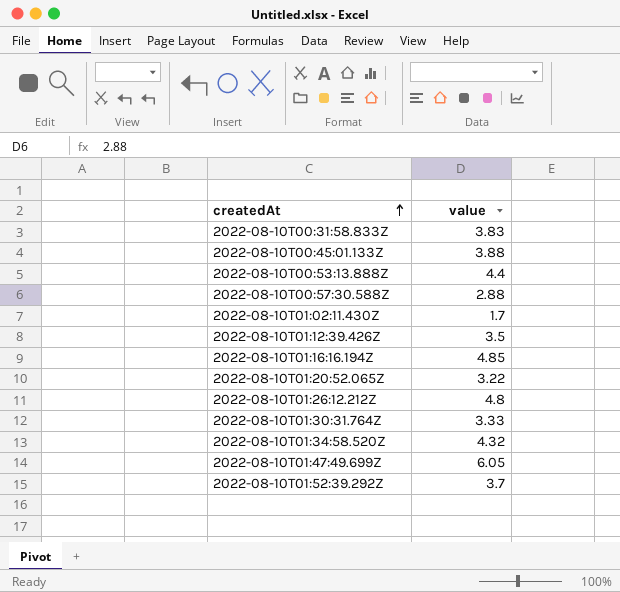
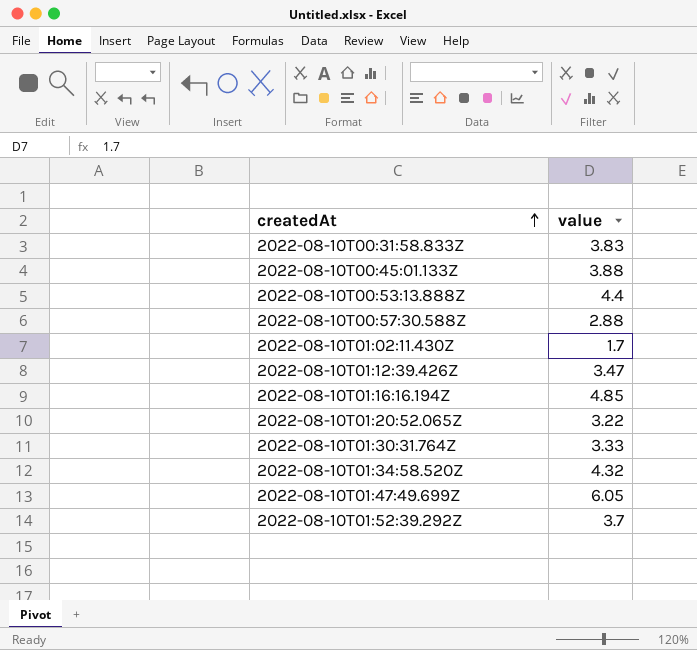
row 2022-08-10T01:26:12.212Z: 4.8 -> none
2022-08-10T01:12:39.426Z | value: 3.5 -> 3.47

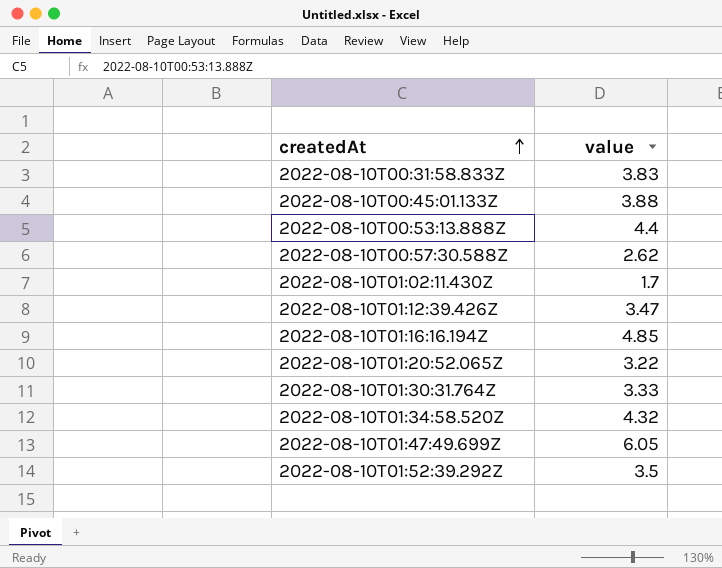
2022-08-10T00:57:30.588Z | value: 2.88 -> 2.62
2022-08-10T01:52:39.292Z | value: 3.7 -> 3.5

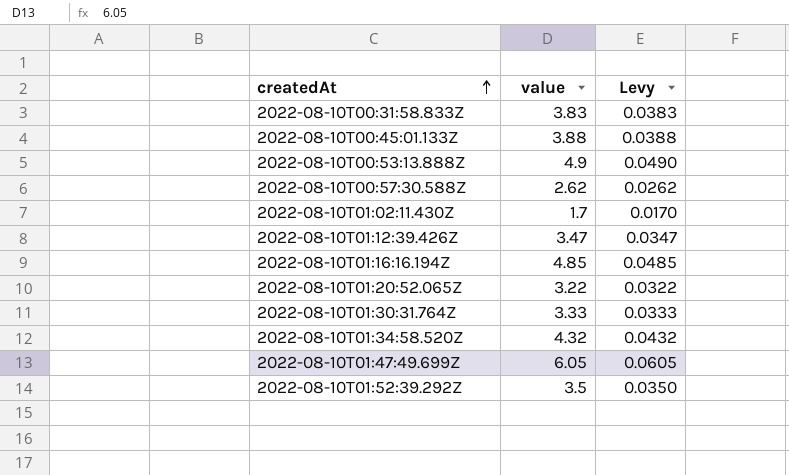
column Levy | formula: none -> [value] * 0.01
2022-08-10T00:53:13.888Z | value: 4.4 -> 4.9

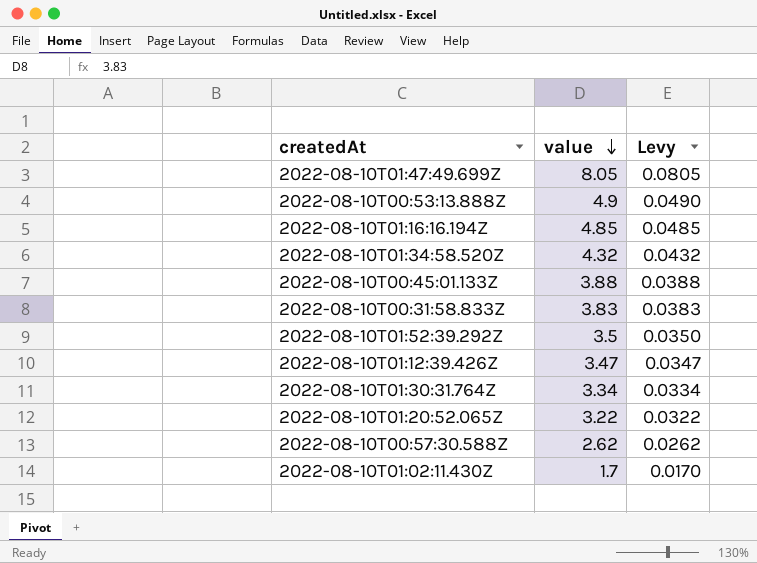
row order: createdAt ascending -> value descending
2022-08-10T01:47:49.699Z | value: 6.05 -> 8.05
2022-08-10T01:47:49.699Z | Levy: 0.0605 -> 0.0805
2022-08-10T01:30:31.764Z | value: 3.33 -> 3.34
2022-08-10T01:30:31.764Z | Levy: 0.0333 -> 0.0334

